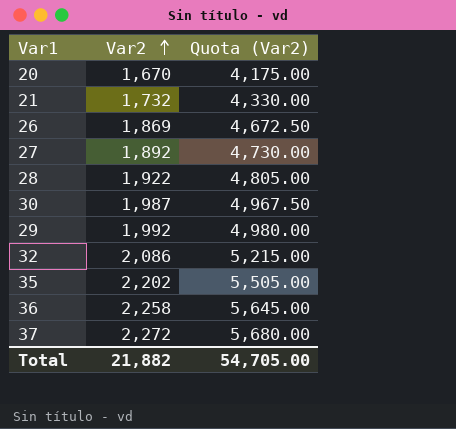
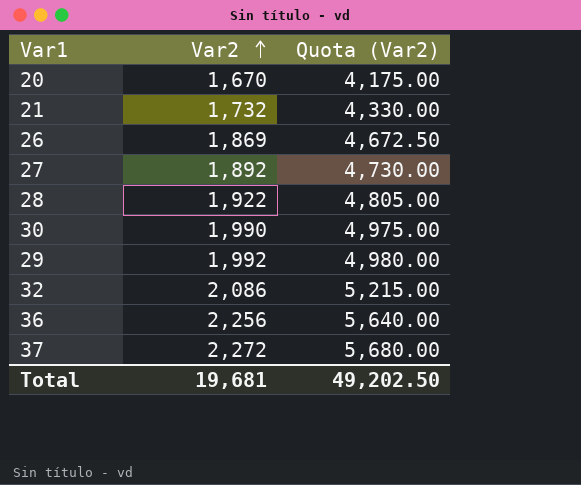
row 35: 2,202 | 5,505.00 -> none
30 | Var2: 1,987 -> 1,990
30 | Quota (Var2): 4,967.50 -> 4,975.00
36 | Var2: 2,258 -> 2,256
36 | Quota (Var2): 5,645.00 -> 5,640.00
Total | Var2: 21,882 -> 19,681
Total | Quota (Var2): 54,705.00 -> 49,202.50

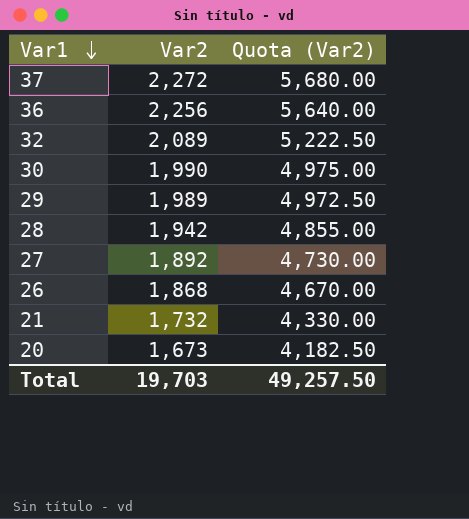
row order: Var2 ascending -> Var1 descending
32 | Var2: 2,086 -> 2,089
32 | Quota (Var2): 5,215.00 -> 5,222.50
29 | Var2: 1,992 -> 1,989
29 | Quota (Var2): 4,980.00 -> 4,972.50
28 | Var2: 1,922 -> 1,942
28 | Quota (Var2): 4,805.00 -> 4,855.00
26 | Var2: 1,869 -> 1,868
26 | Quota (Var2): 4,672.50 -> 4,670.00
20 | Var2: 1,670 -> 1,673
20 | Quota (Var2): 4,175.00 -> 4,182.50
Total | Var2: 19,681 -> 19,703
Total | Quota (Var2): 49,202.50 -> 49,257.50

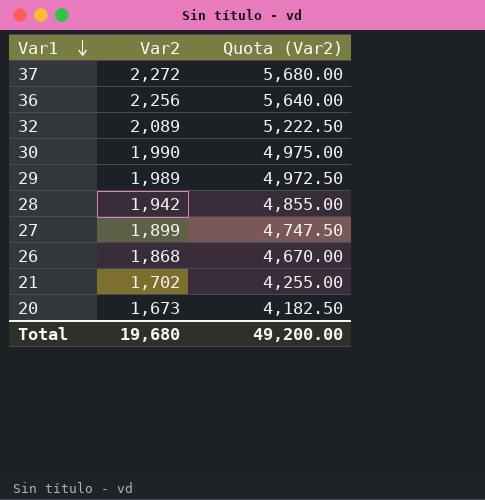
27 | Var2: 1,892 -> 1,899
27 | Quota (Var2): 4,730.00 -> 4,747.50
21 | Var2: 1,732 -> 1,702
21 | Quota (Var2): 4,330.00 -> 4,255.00
Total | Var2: 19,703 -> 19,680
Total | Quota (Var2): 49,257.50 -> 49,200.00

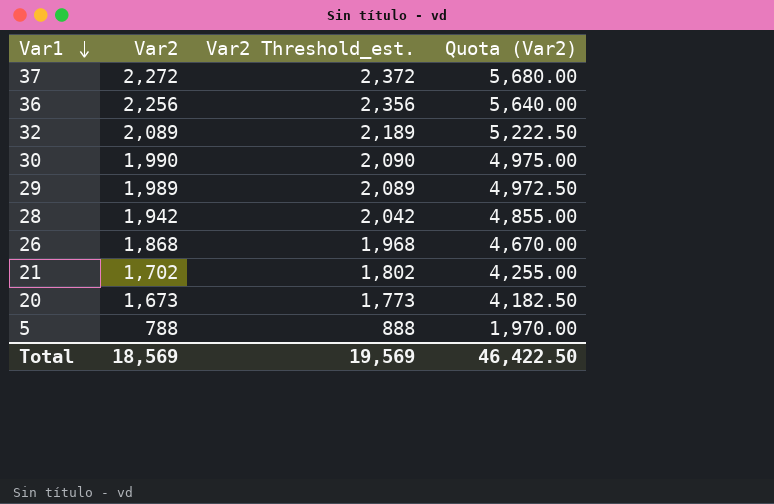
column Var2 Threshold_est. | formula: none -> [Var2] + 100
row 27: 1,899 | 4,747.50 -> none
row 5: none -> 788 | 888 | 1,970.00
Total | Var2: 19,680 -> 18,569
Total | Quota (Var2): 49,200.00 -> 46,422.50

